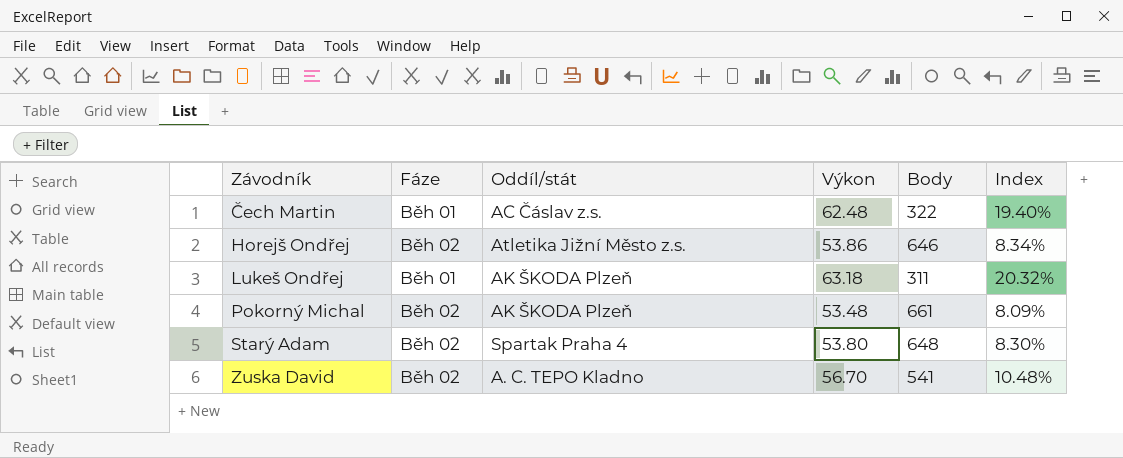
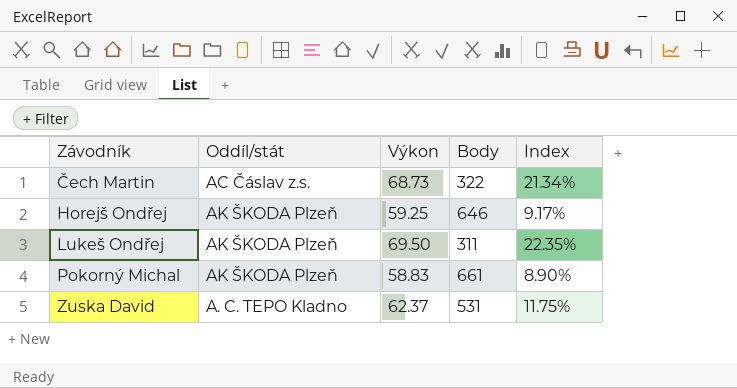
column Fáze | position: 2 -> none
row Starý Adam: Běh 02 | Spartak Praha 4 | 53.80 | 648 | 8.30% -> none
Čech Martin | Výkon: 62.48 -> 68.73
Čech Martin | Index: 19.40% -> 21.34%
Horejš Ondřej | Oddíl/stát: Atletika Jižní Město z.s. -> AK ŠKODA Plzeň
Horejš Ondřej | Výkon: 53.86 -> 59.25
Horejš Ondřej | Index: 8.34% -> 9.17%
Lukeš Ondřej | Výkon: 63.18 -> 69.50
Lukeš Ondřej | Index: 20.32% -> 22.35%
Pokorný Michal | Výkon: 53.48 -> 58.83
Pokorný Michal | Index: 8.09% -> 8.90%
Zuska David | Výkon: 56.70 -> 62.37
Zuska David | Body: 541 -> 531
Zuska David | Index: 10.48% -> 11.75%

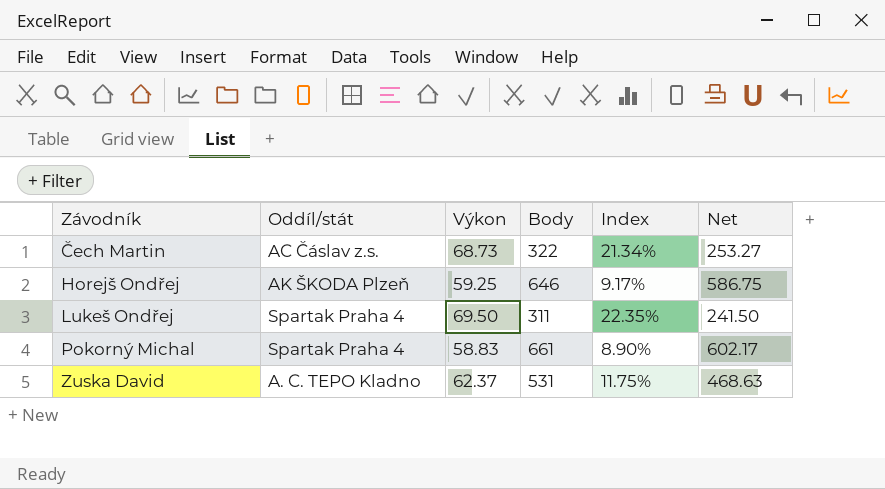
column Net | formula: none -> [Body] - [Výkon]
Lukeš Ondřej | Oddíl/stát: AK ŠKODA Plzeň -> Spartak Praha 4
Pokorný Michal | Oddíl/stát: AK ŠKODA Plzeň -> Spartak Praha 4

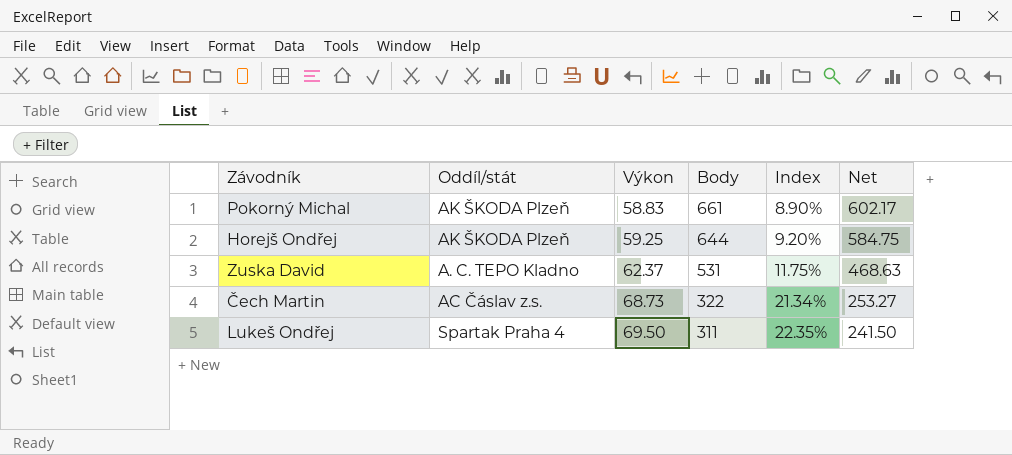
row order: Závodník ascending -> Výkon ascending
Pokorný Michal | Oddíl/stát: Spartak Praha 4 -> AK ŠKODA Plzeň
Horejš Ondřej | Body: 646 -> 644
Horejš Ondřej | Index: 9.17% -> 9.20%
Horejš Ondřej | Net: 586.75 -> 584.75

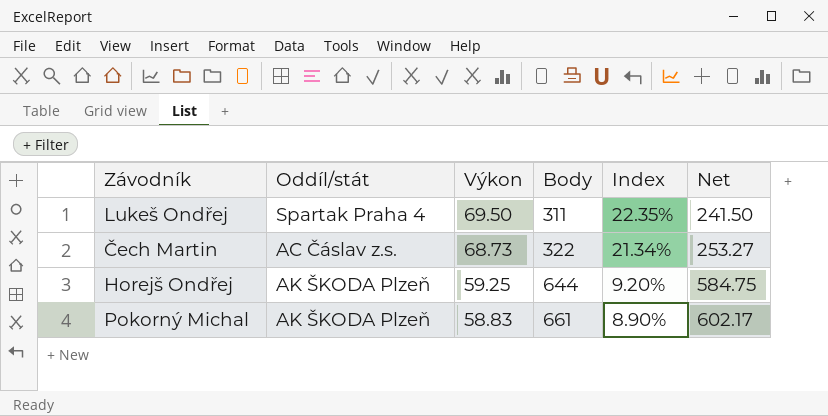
row order: Výkon ascending -> Výkon descending
row Zuska David: A. C. TEPO Kladno | 62.37 | 531 | 11.75% | 468.63 -> none

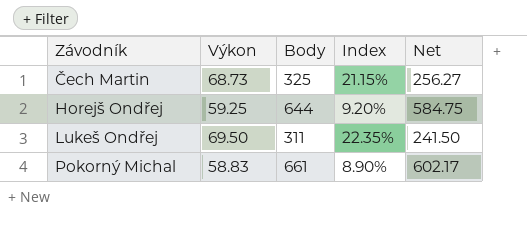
row order: Výkon descending -> Závodník ascending
column Oddíl/stát | position: 2 -> none
Čech Martin | Body: 322 -> 325
Čech Martin | Index: 21.34% -> 21.15%
Čech Martin | Net: 253.27 -> 256.27

